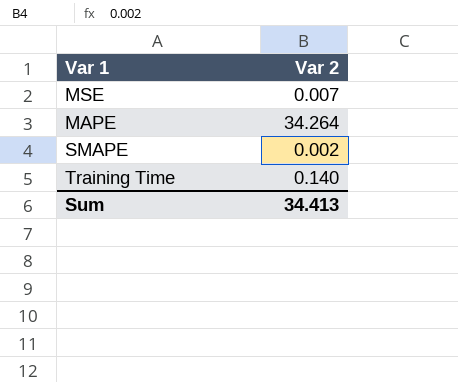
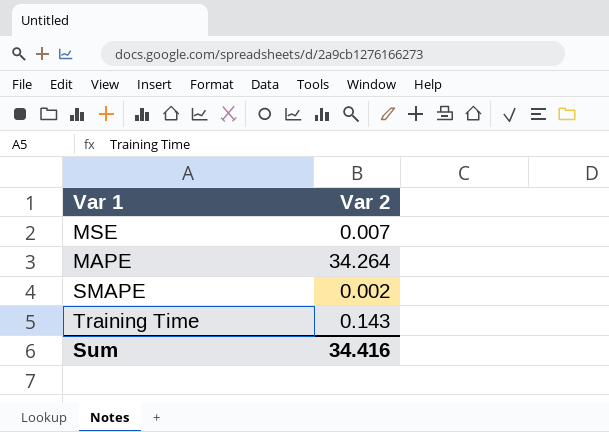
Training Time | Var 2: 0.140 -> 0.143
Sum | Var 2: 34.413 -> 34.416

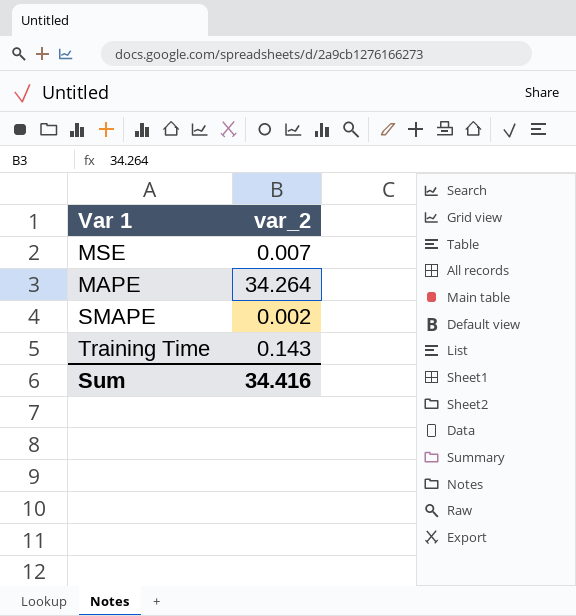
column name: Var 2 -> var_2

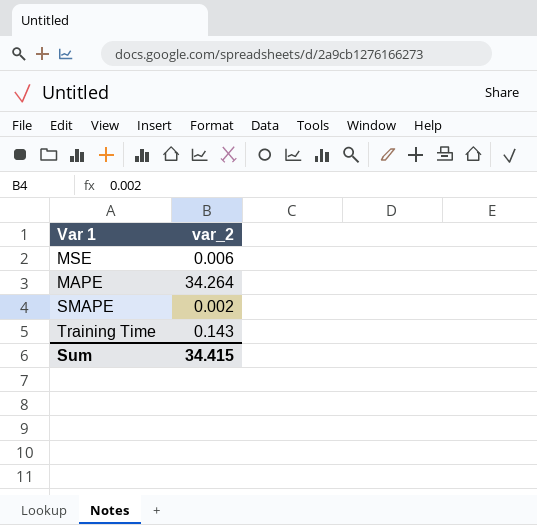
MSE | var_2: 0.007 -> 0.006
Sum | var_2: 34.416 -> 34.415

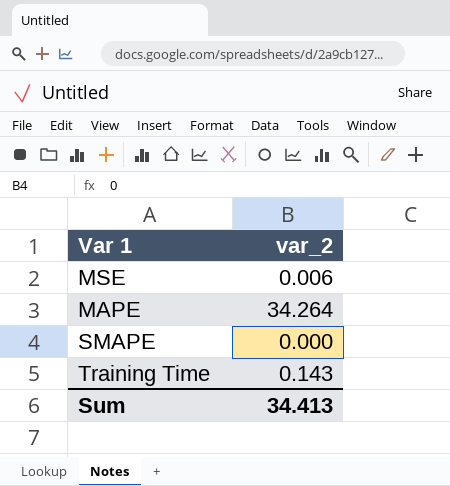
SMAPE | var_2: 0.002 -> 0.000
Sum | var_2: 34.415 -> 34.413

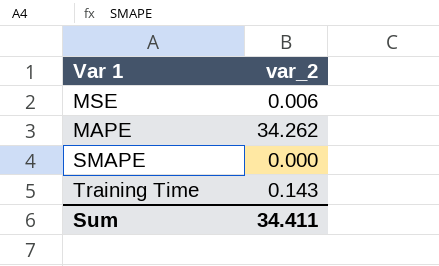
MAPE | var_2: 34.264 -> 34.262
Sum | var_2: 34.413 -> 34.411

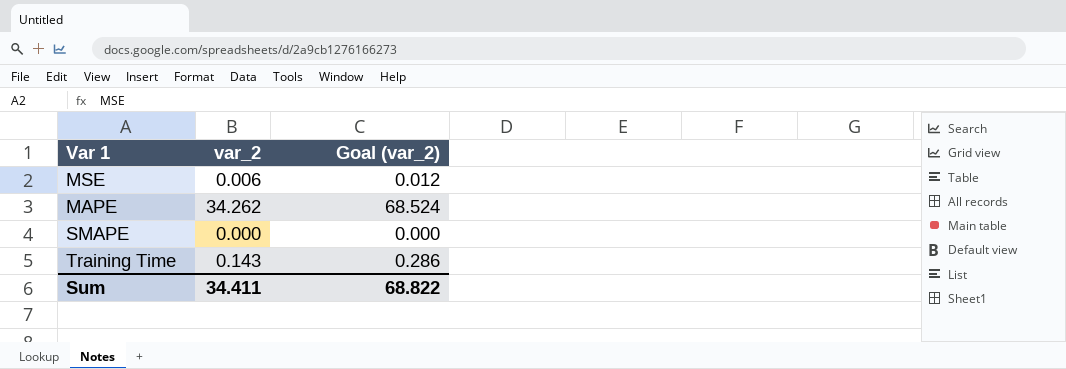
column Goal (var_2) | formula: none -> [var_2] * 2

